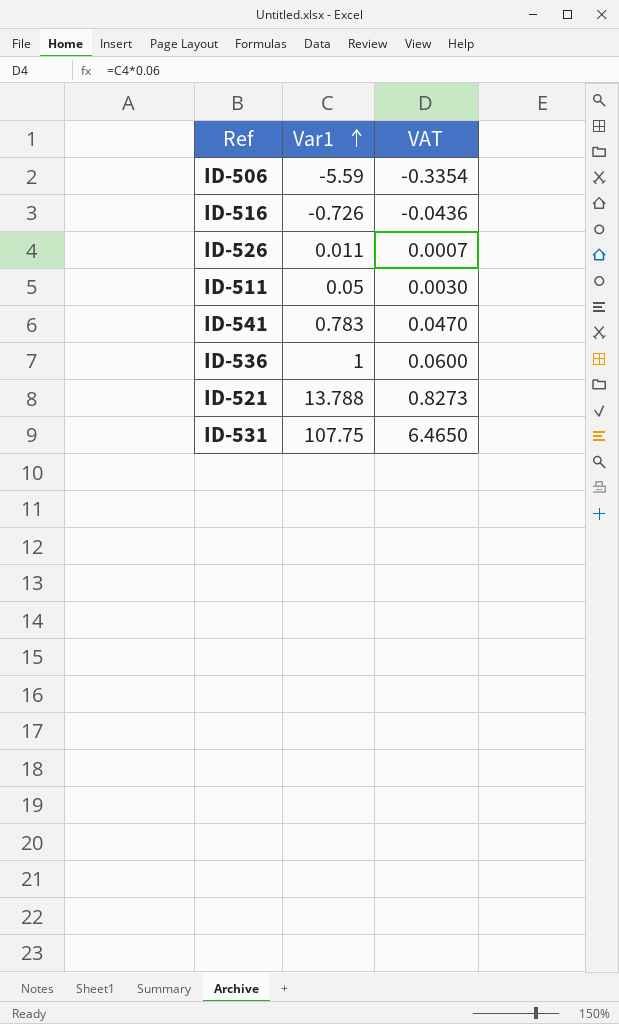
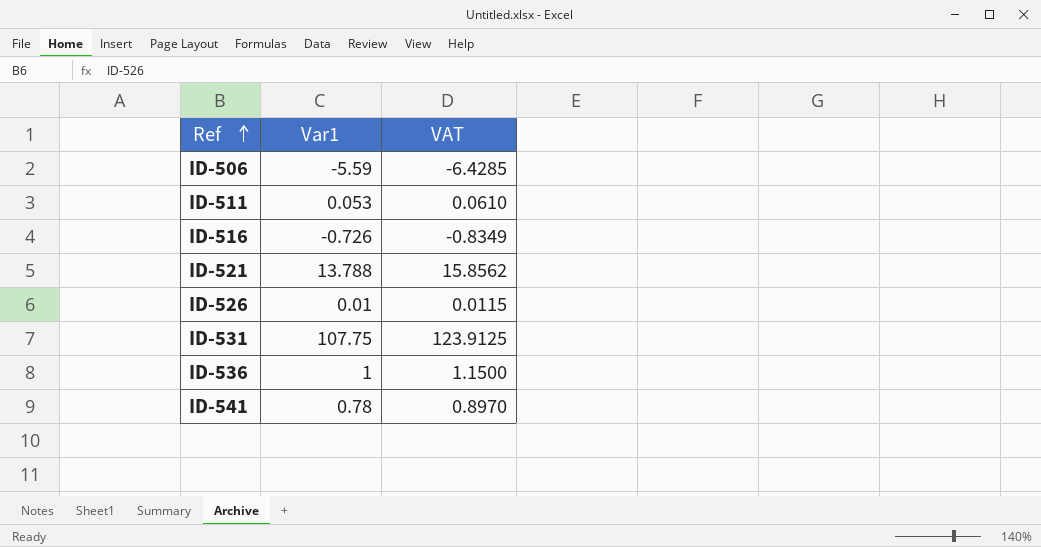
row order: Var1 ascending -> Ref ascending
column VAT | formula: [Var1] * 0.06 -> [Var1] * 1.15
ID-511 | Var1: 0.05 -> 0.053
ID-526 | Var1: 0.011 -> 0.01
ID-541 | Var1: 0.783 -> 0.78

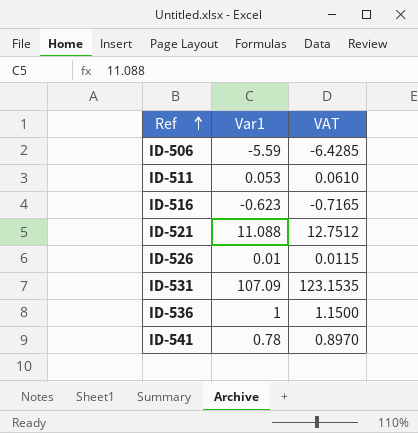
ID-516 | Var1: -0.726 -> -0.623
ID-516 | VAT: -0.8349 -> -0.7165
ID-521 | Var1: 13.788 -> 11.088
ID-521 | VAT: 15.8562 -> 12.7512
ID-531 | Var1: 107.75 -> 107.09
ID-531 | VAT: 123.9125 -> 123.1535

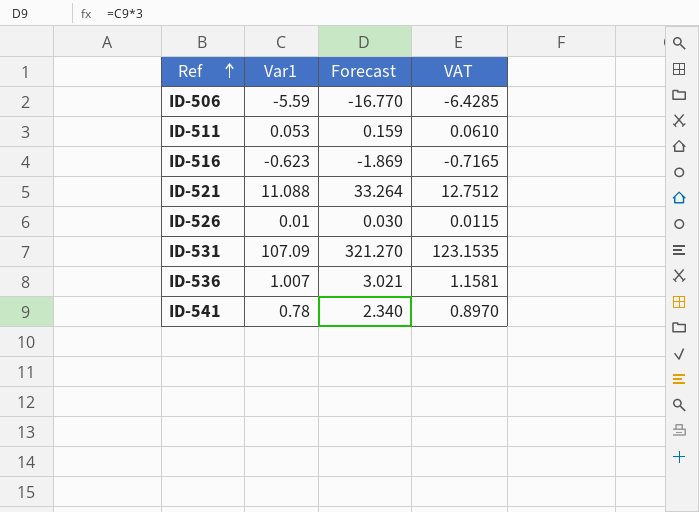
column Forecast | formula: none -> [Var1] * 3
ID-536 | Var1: 1 -> 1.007
ID-536 | VAT: 1.1500 -> 1.1581

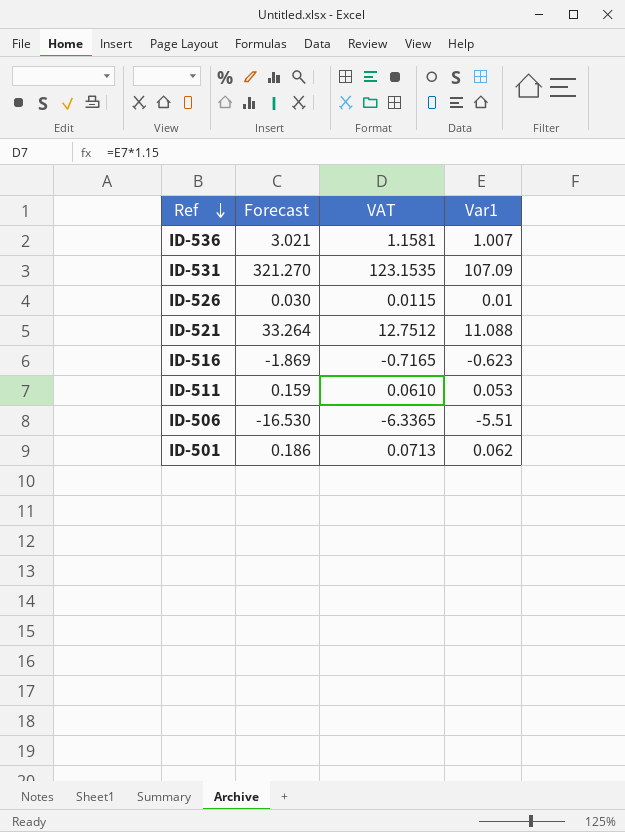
row order: Ref ascending -> Ref descending
column Var1 | position: 2 -> 4
row ID-541: 0.78 | 2.340 | 0.8970 -> none
ID-506 | Forecast: -16.770 -> -16.530
ID-506 | VAT: -6.4285 -> -6.3365
ID-506 | Var1: -5.59 -> -5.51
row ID-501: none -> 0.186 | 0.0713 | 0.062

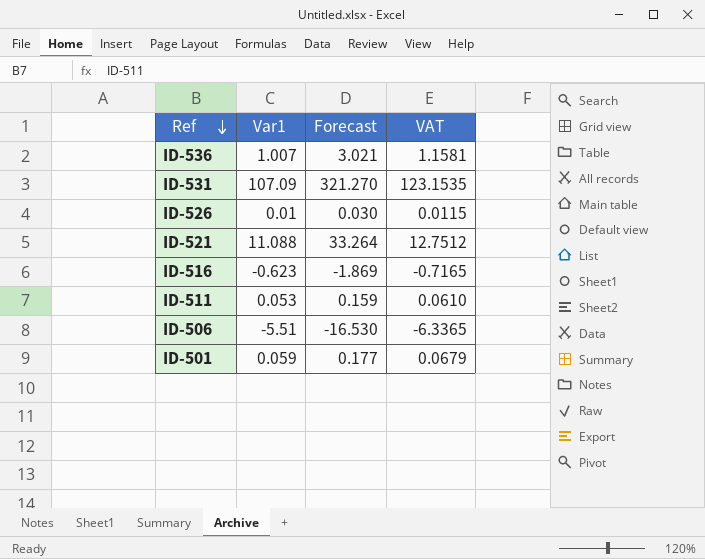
column Var1 | position: 4 -> 2
ID-501 | Var1: 0.062 -> 0.059
ID-501 | Forecast: 0.186 -> 0.177
ID-501 | VAT: 0.0713 -> 0.0679

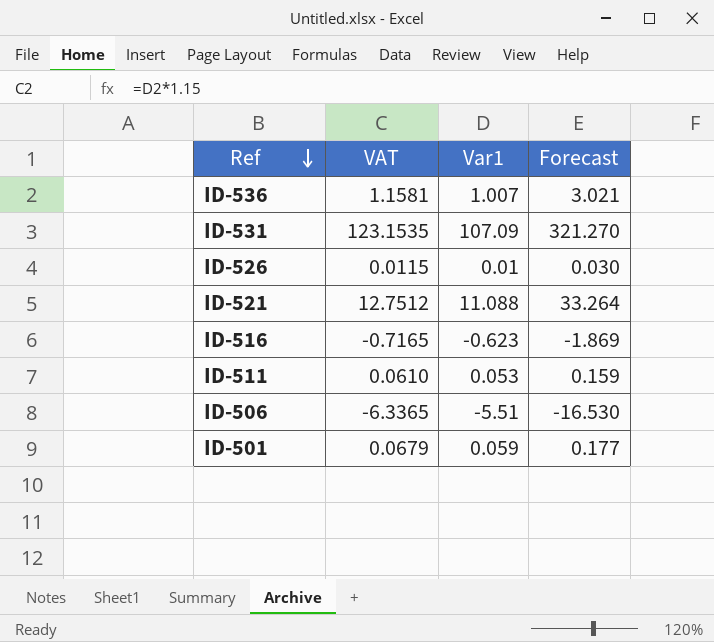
column VAT | position: 4 -> 2

